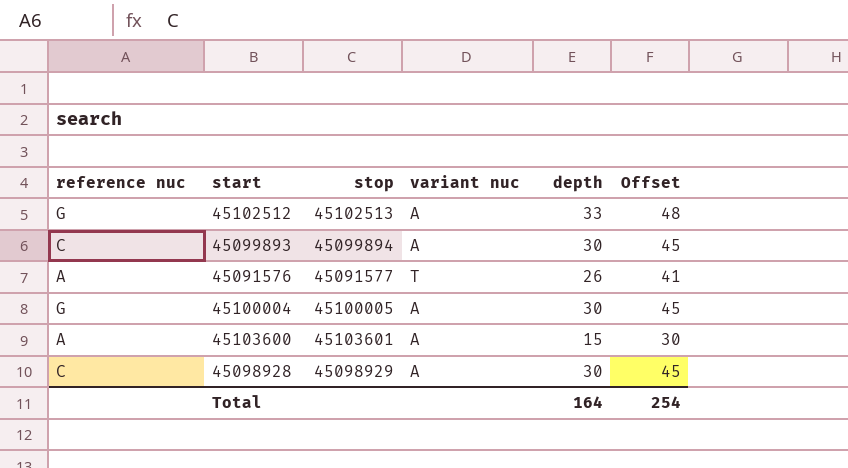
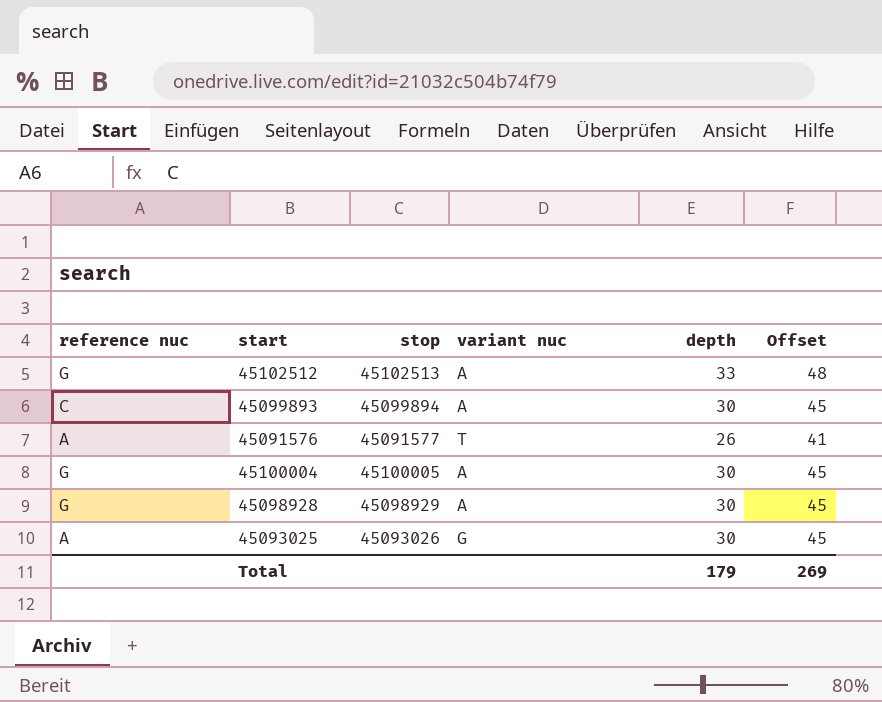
row 45103600: A | 45103601 | A | 15 | 30 -> none
45098928 | reference nuc: C -> G
row 45093025: none -> A | 45093026 | G | 30 | 45
Total | depth: 164 -> 179
Total | Offset: 254 -> 269

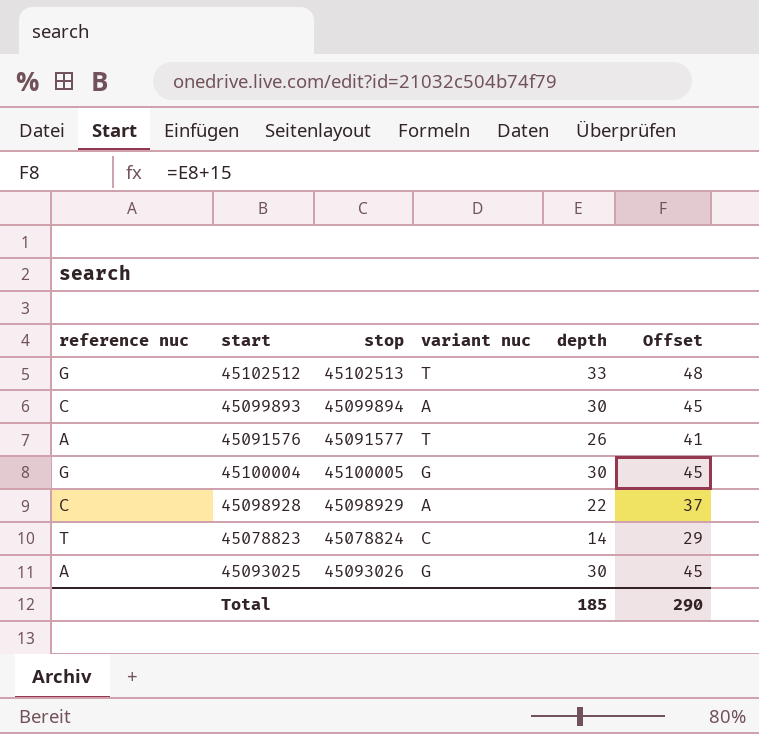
45102512 | variant nuc: A -> T
45100004 | variant nuc: A -> G
45098928 | reference nuc: G -> C
45098928 | depth: 30 -> 22
45098928 | Offset: 45 -> 37
row 45078823: none -> T | 45078824 | C | 14 | 29
Total | depth: 179 -> 185
Total | Offset: 269 -> 290

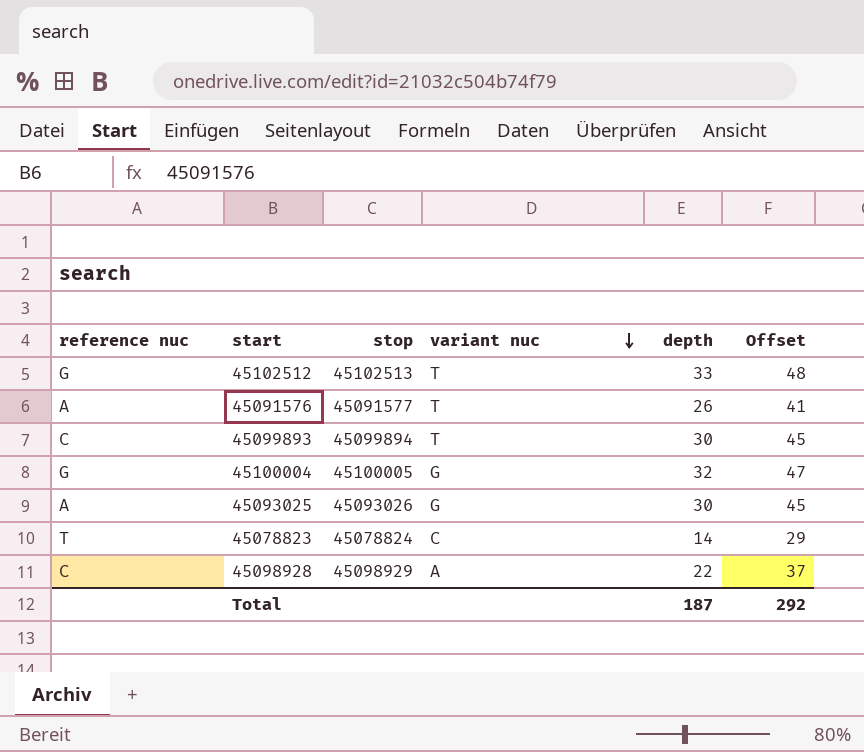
row order: none -> variant nuc descending
45099893 | variant nuc: A -> T
45100004 | depth: 30 -> 32
45100004 | Offset: 45 -> 47
Total | depth: 185 -> 187
Total | Offset: 290 -> 292

